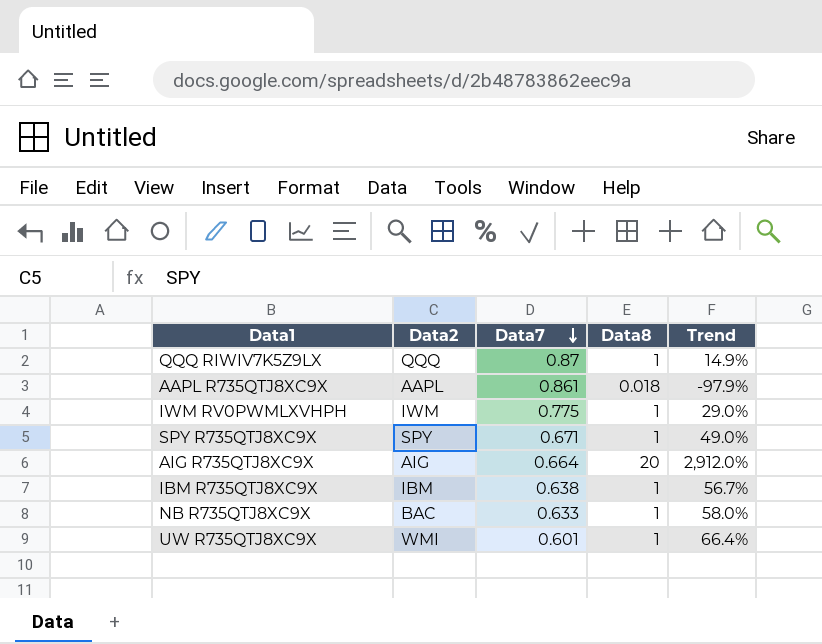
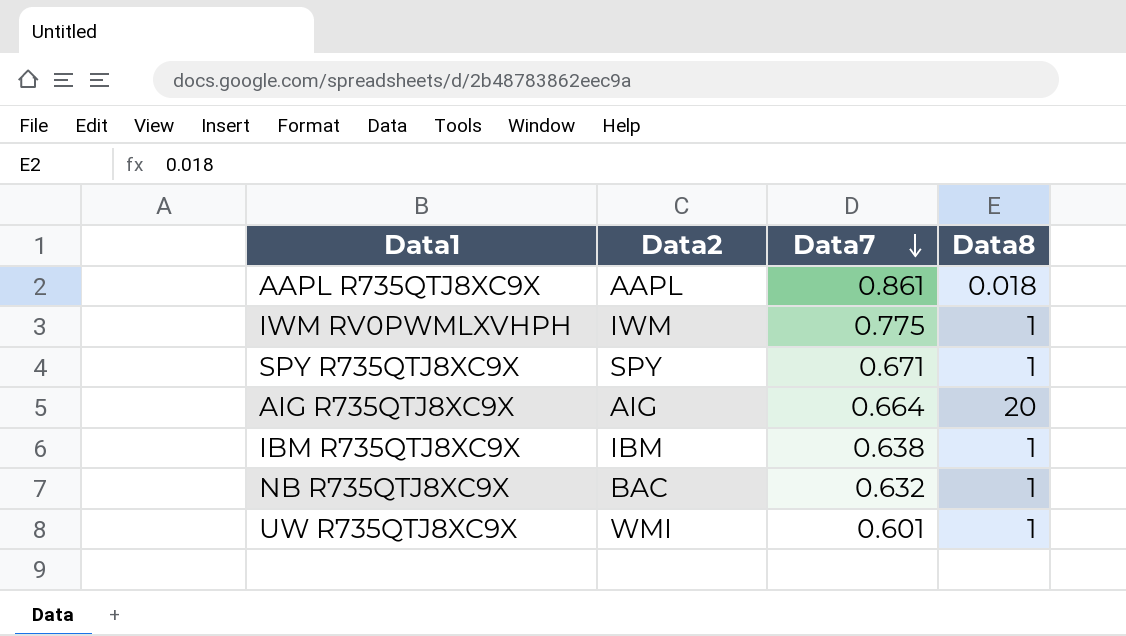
column Trend | formula: ([Data8] - [Data7]) / [Data7] -> none
row QQQ RIWIV7K5Z9LX: QQQ | 0.87 | 1 | 14.9% -> none
NB R735QTJ8XC9X | Data7: 0.633 -> 0.632

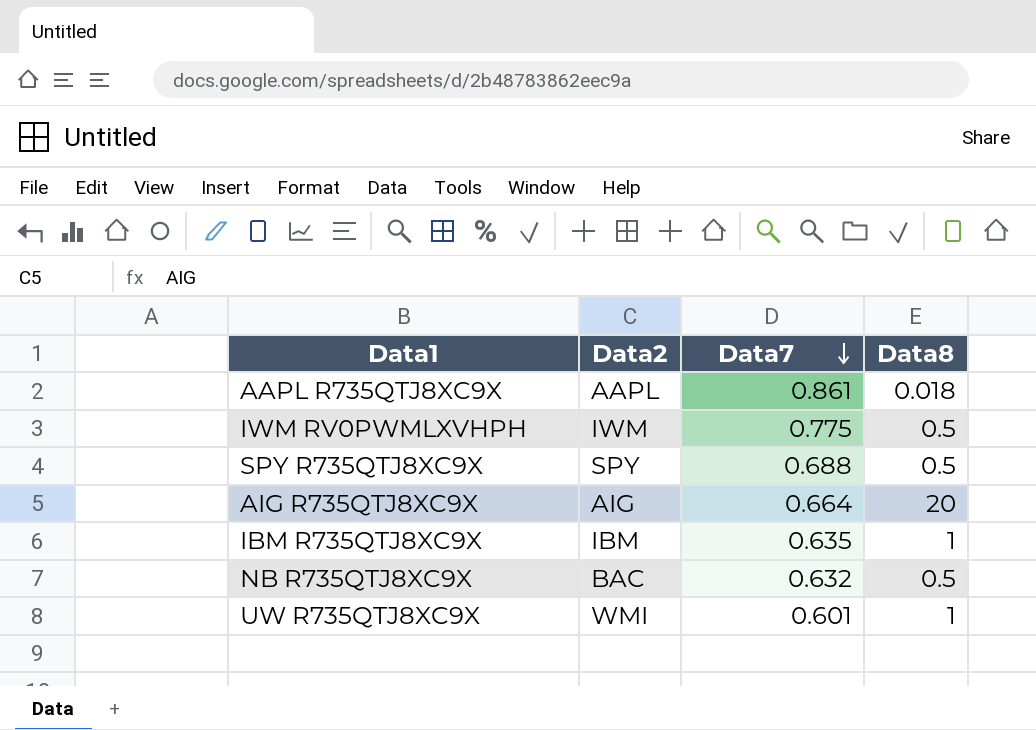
IWM RV0PWMLXVHPH | Data8: 1 -> 0.5
SPY R735QTJ8XC9X | Data7: 0.671 -> 0.688
SPY R735QTJ8XC9X | Data8: 1 -> 0.5
IBM R735QTJ8XC9X | Data7: 0.638 -> 0.635
NB R735QTJ8XC9X | Data8: 1 -> 0.5

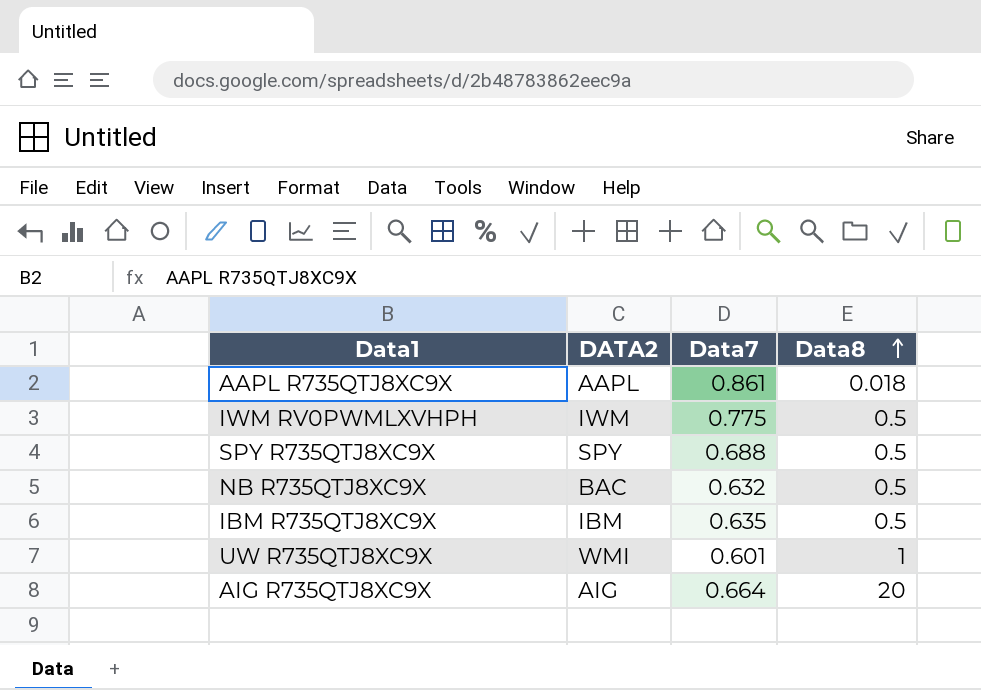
row order: Data7 descending -> Data8 ascending
column name: Data2 -> DATA2
IBM R735QTJ8XC9X | Data8: 1 -> 0.5

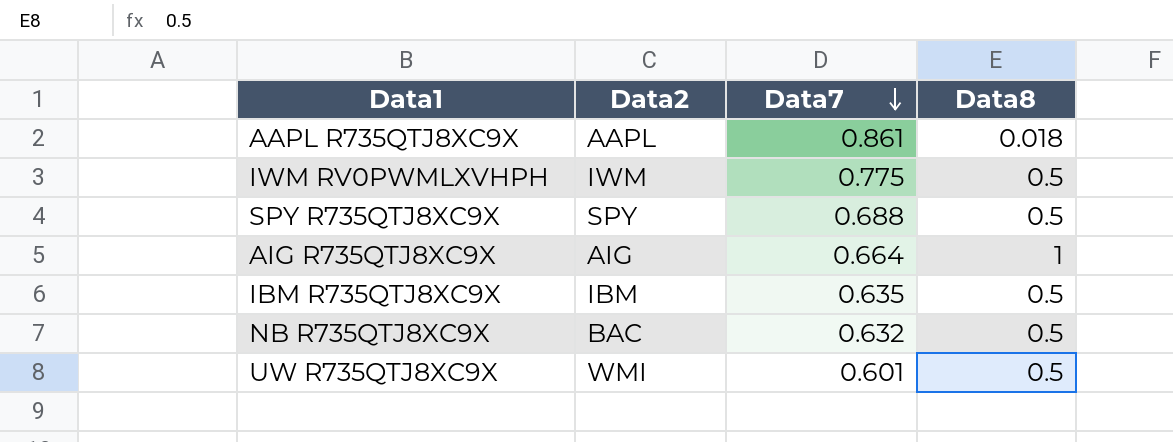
row order: Data8 ascending -> Data7 descending
column name: DATA2 -> Data2
AIG R735QTJ8XC9X | Data8: 20 -> 1
UW R735QTJ8XC9X | Data8: 1 -> 0.5

